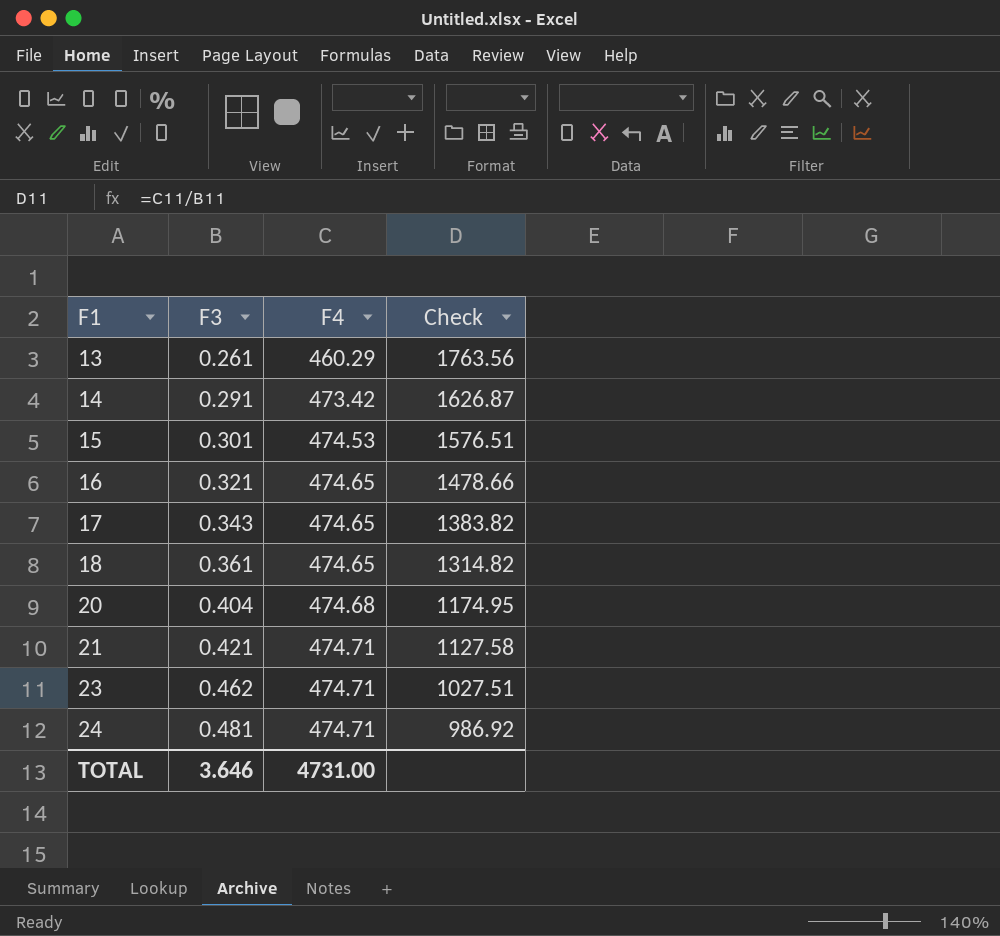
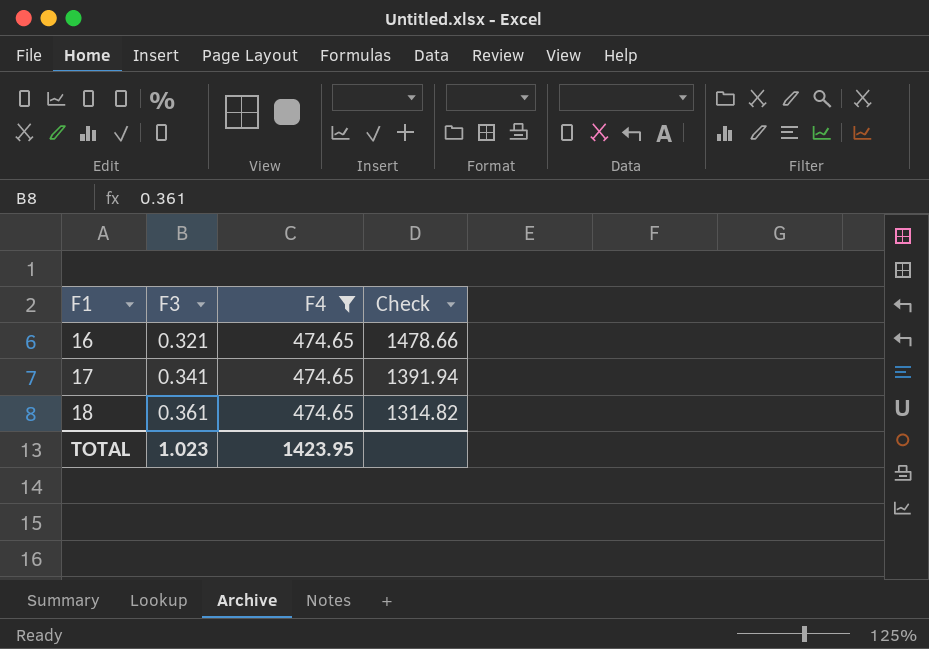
filter: none -> F4 = 474.65
17 | F3: 0.343 -> 0.341
17 | Check: 1383.82 -> 1391.94
TOTAL | F3: 3.646 -> 1.023
TOTAL | F4: 4731.00 -> 1423.95

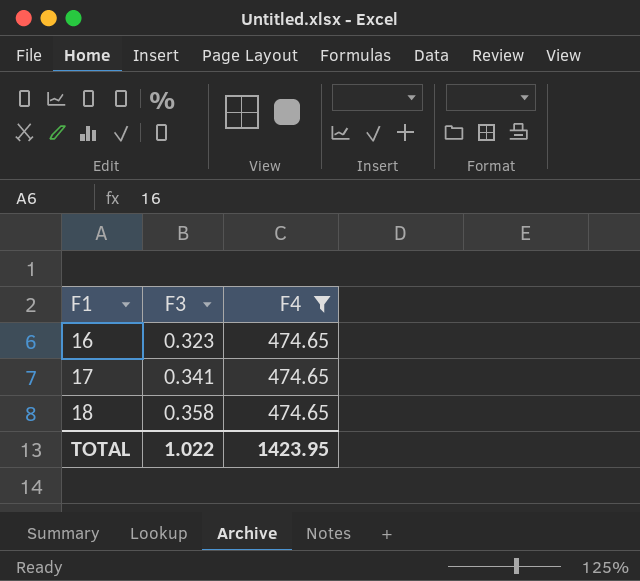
column Check | formula: [F4] / [F3] -> none
16 | F3: 0.321 -> 0.323
18 | F3: 0.361 -> 0.358
TOTAL | F3: 1.023 -> 1.022

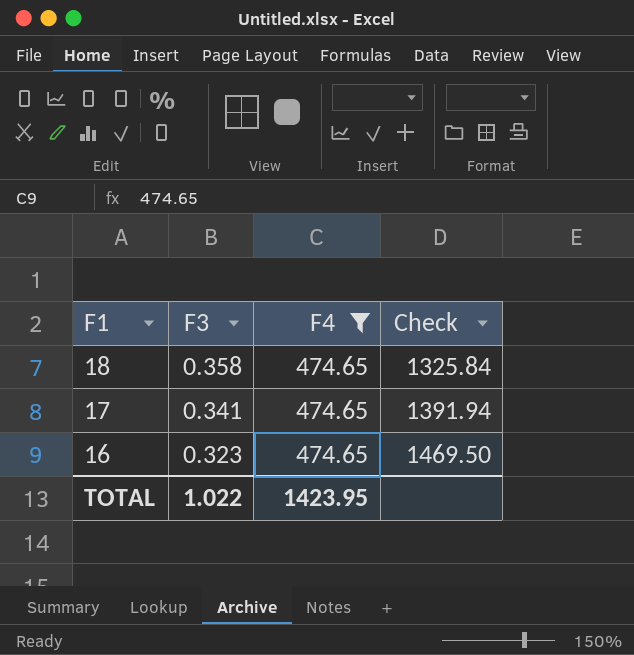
row order: F1 ascending -> F1 descending
column Check | formula: none -> [F4] / [F3]

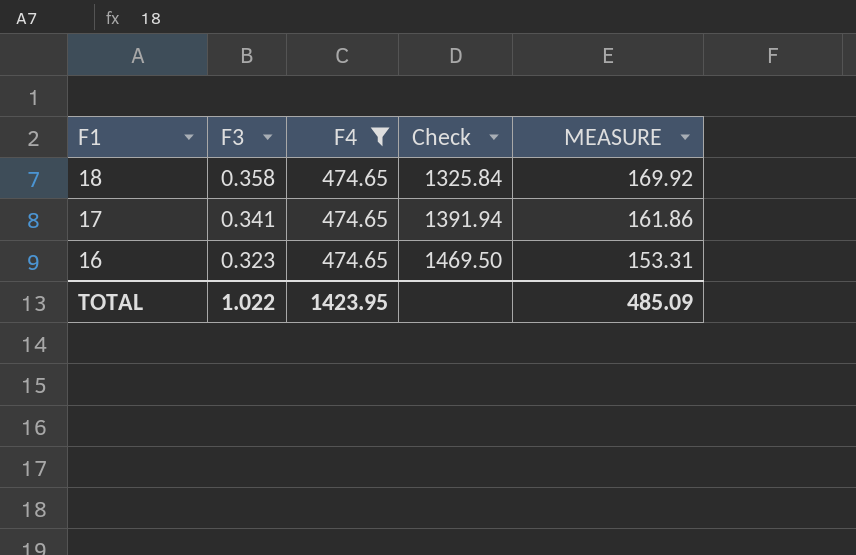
column MEASURE | formula: none -> [F3] * [F4]

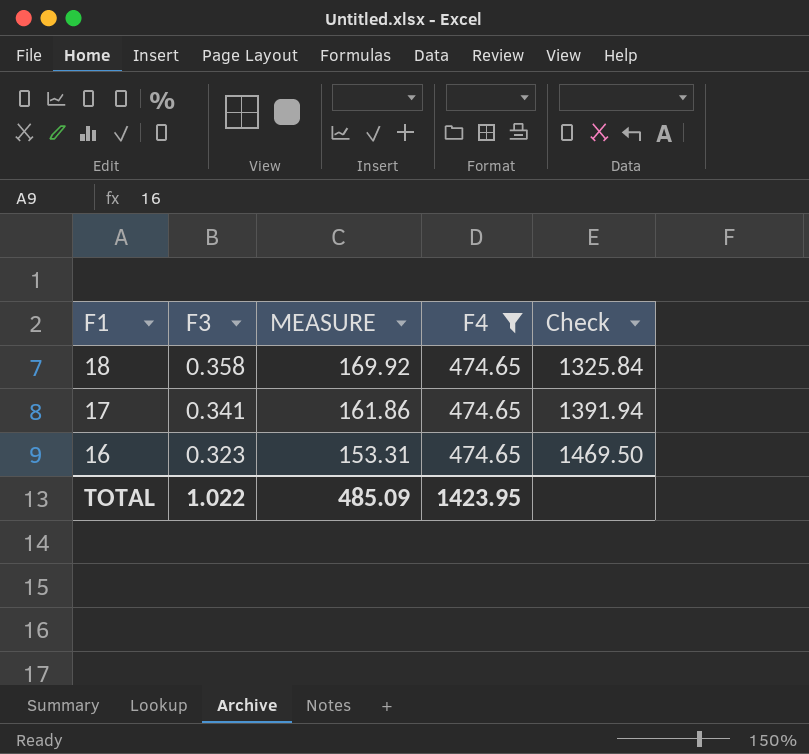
column MEASURE | position: 5 -> 3

